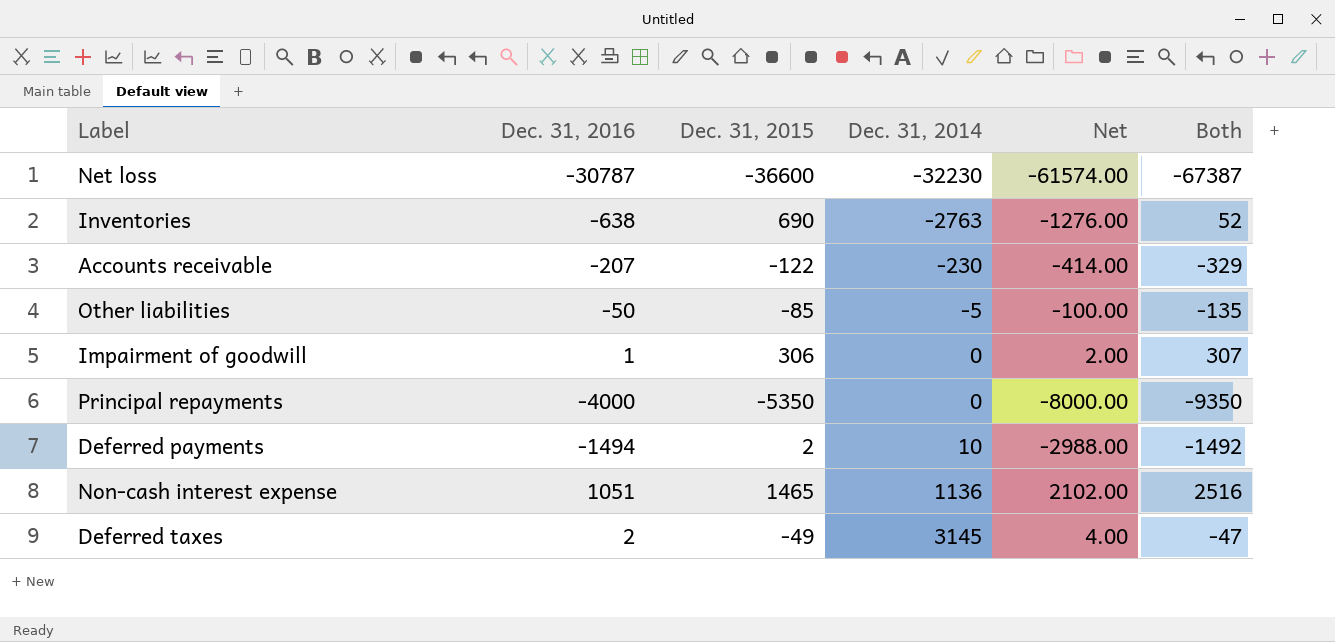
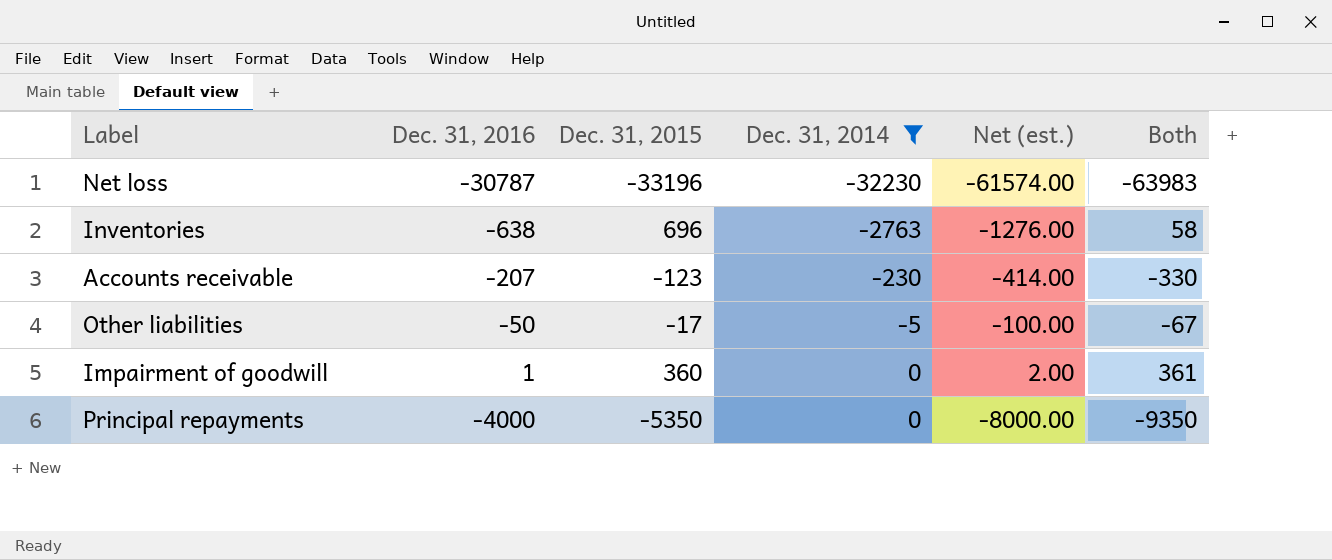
filter: none -> Dec. 31, 2014 <= 0
column name: Net -> Net (est.)
Net loss | Dec. 31, 2015: -36600 -> -33196
Net loss | Both: -67387 -> -63983
Inventories | Dec. 31, 2015: 690 -> 696
Inventories | Both: 52 -> 58
Accounts receivable | Dec. 31, 2015: -122 -> -123
Accounts receivable | Both: -329 -> -330
Other liabilities | Dec. 31, 2015: -85 -> -17
Other liabilities | Both: -135 -> -67
Impairment of goodwill | Dec. 31, 2015: 306 -> 360
Impairment of goodwill | Both: 307 -> 361

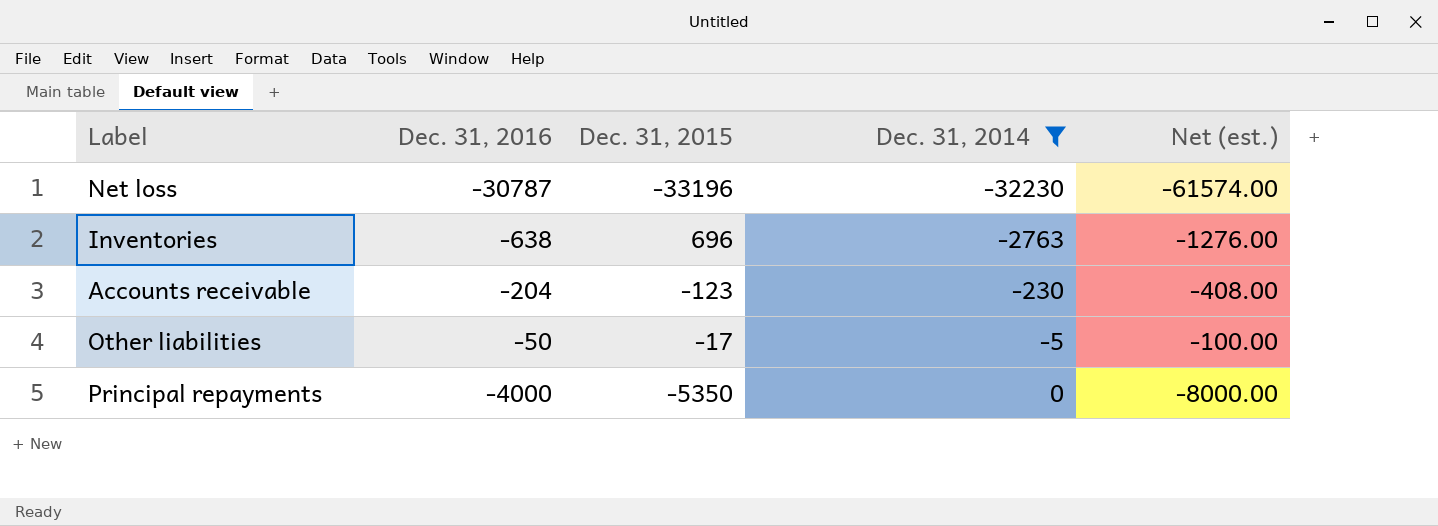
column Both | formula: [Dec. 31, 2016] + [Dec. 31, 2015] -> none
row Impairment of goodwill: 1 | 360 | 0 | 2.00 | 361 -> none
Accounts receivable | Dec. 31, 2016: -207 -> -204
Accounts receivable | Net (est.): -414.00 -> -408.00

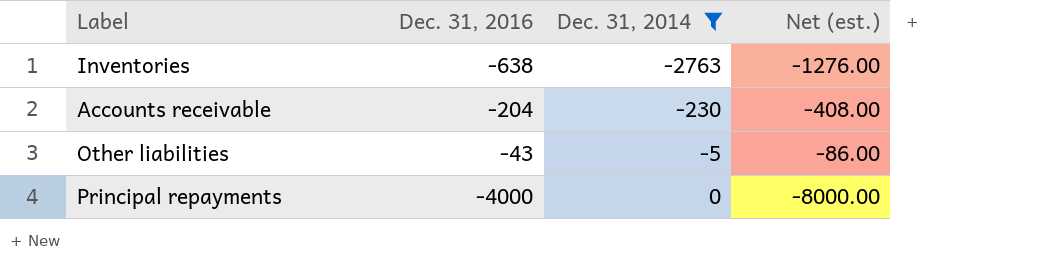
column Dec. 31, 2015 | position: 3 -> none
row Net loss: -30787 | -33196 | -32230 | -61574.00 -> none
Other liabilities | Dec. 31, 2016: -50 -> -43
Other liabilities | Net (est.): -100.00 -> -86.00

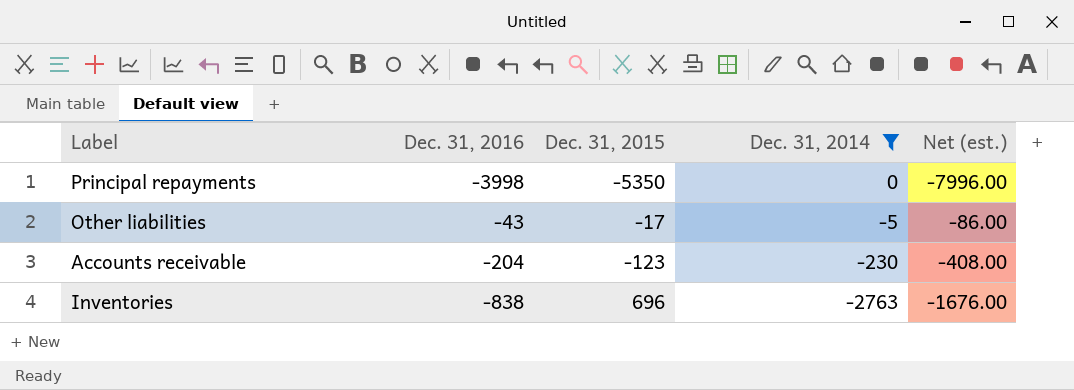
row order: Dec. 31, 2014 ascending -> Dec. 31, 2014 descending
column Dec. 31, 2015 | position: none -> 3
Principal repayments | Dec. 31, 2016: -4000 -> -3998
Principal repayments | Net (est.): -8000.00 -> -7996.00
Inventories | Dec. 31, 2016: -638 -> -838
Inventories | Net (est.): -1276.00 -> -1676.00

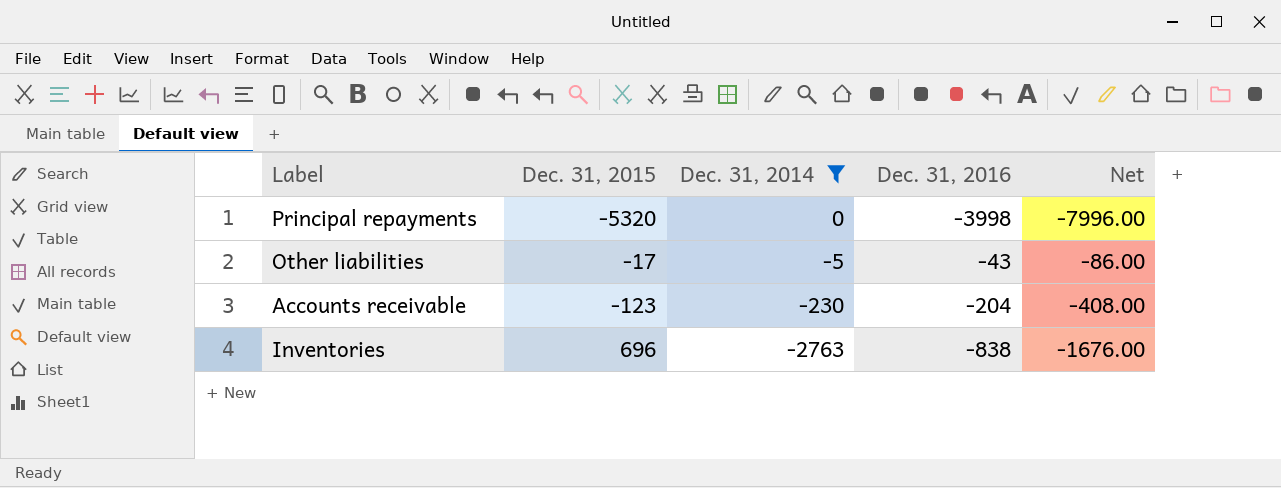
column Dec. 31, 2016 | position: 2 -> 4
column name: Net (est.) -> Net
Principal repayments | Dec. 31, 2015: -5350 -> -5320

